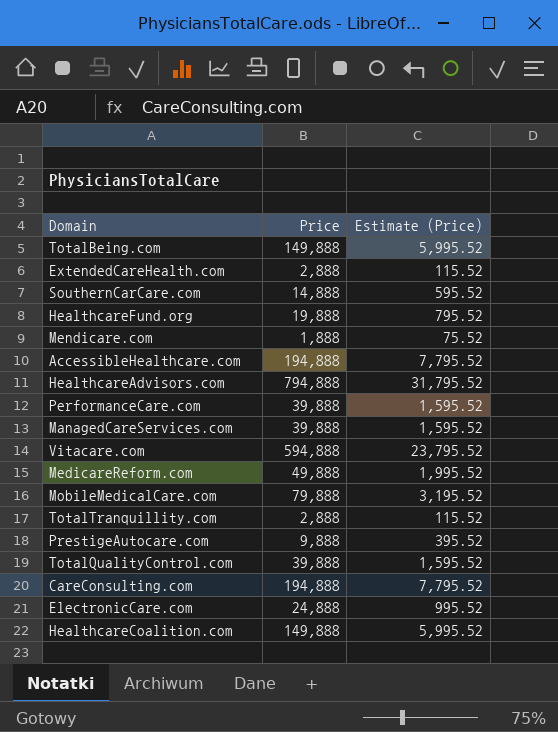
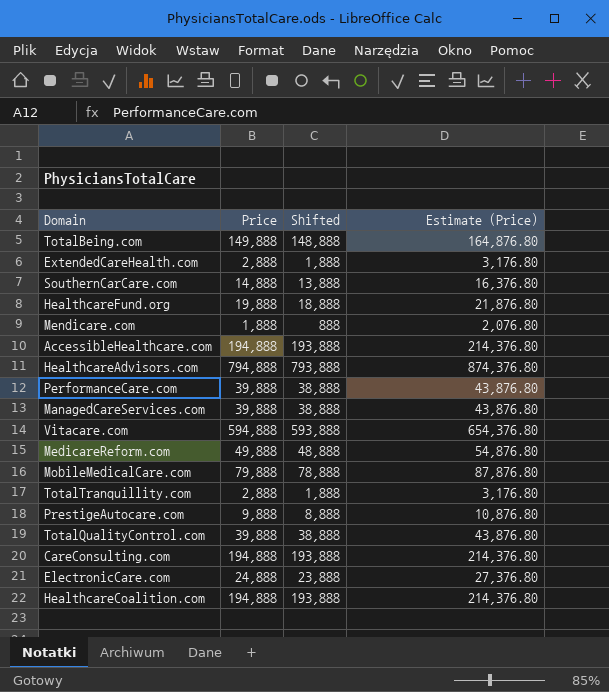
column Shifted | formula: none -> [Price] - 1000
column Estimate (Price) | formula: [Price] * 0.04 -> [Price] * 1.1
HealthcareCoalition.com | Price: 149,888 -> 194,888

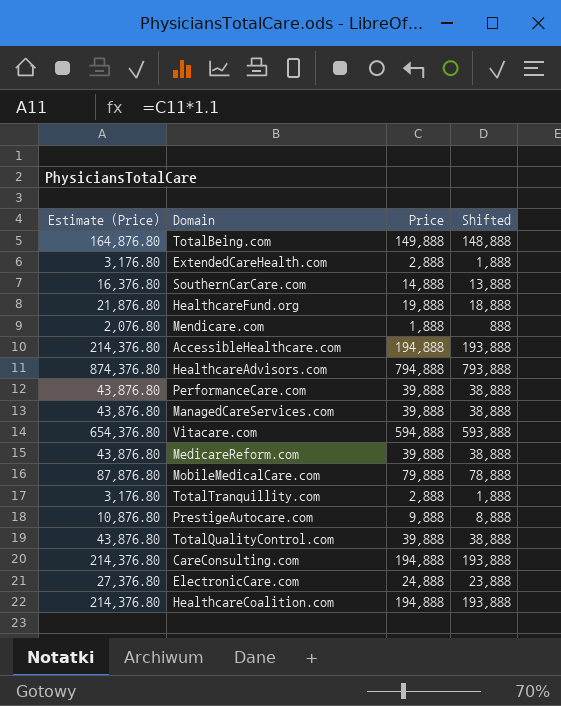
column Estimate (Price) | position: 4 -> 1
MedicareReform.com | Estimate (Price): 54,876.80 -> 43,876.80
MedicareReform.com | Price: 49,888 -> 39,888
MedicareReform.com | Shifted: 48,888 -> 38,888

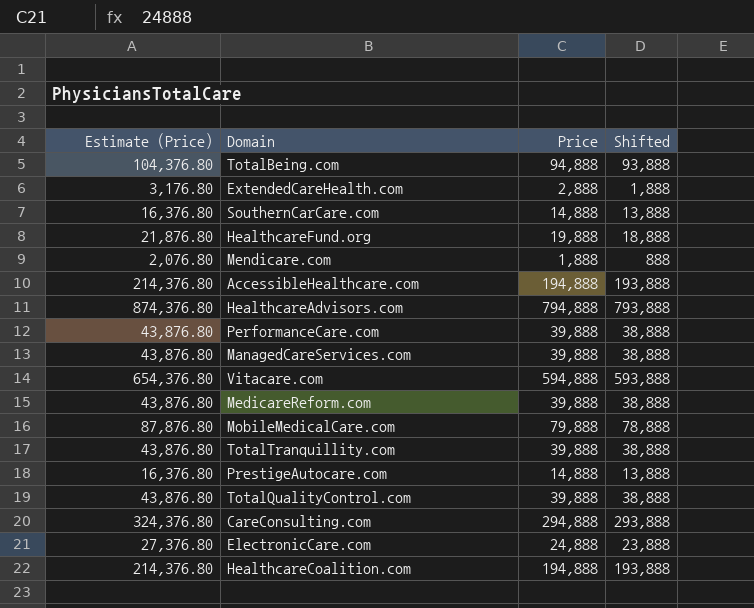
TotalBeing.com | Estimate (Price): 164,876.80 -> 104,376.80
TotalBeing.com | Price: 149,888 -> 94,888
TotalBeing.com | Shifted: 148,888 -> 93,888
TotalTranquillity.com | Estimate (Price): 3,176.80 -> 43,876.80
TotalTranquillity.com | Price: 2,888 -> 39,888
TotalTranquillity.com | Shifted: 1,888 -> 38,888
PrestigeAutocare.com | Estimate (Price): 10,876.80 -> 16,376.80
PrestigeAutocare.com | Price: 9,888 -> 14,888
PrestigeAutocare.com | Shifted: 8,888 -> 13,888
CareConsulting.com | Estimate (Price): 214,376.80 -> 324,376.80
CareConsulting.com | Price: 194,888 -> 294,888
CareConsulting.com | Shifted: 193,888 -> 293,888

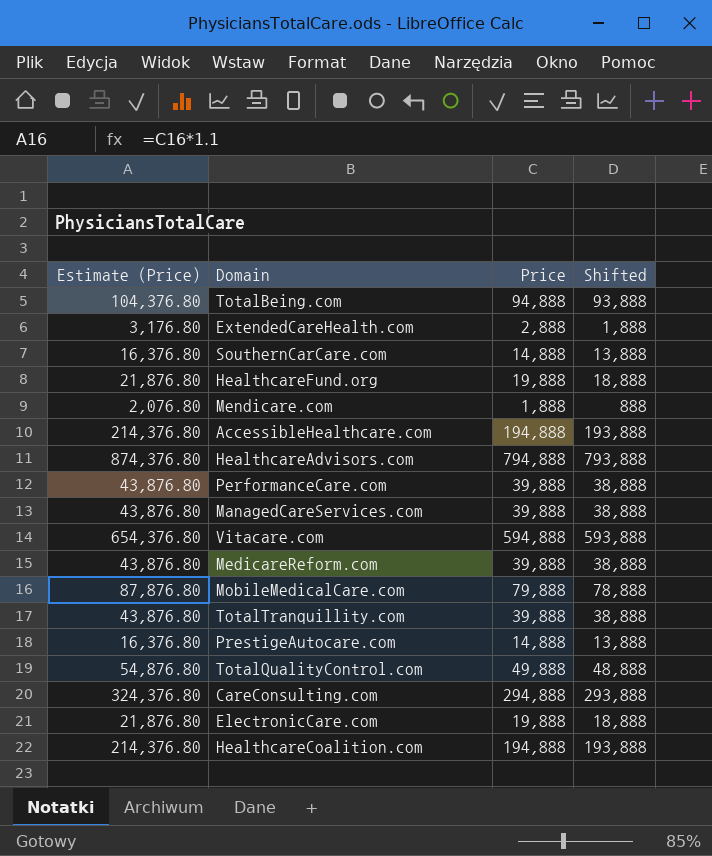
TotalQualityControl.com | Estimate (Price): 43,876.80 -> 54,876.80
TotalQualityControl.com | Price: 39,888 -> 49,888
TotalQualityControl.com | Shifted: 38,888 -> 48,888
ElectronicCare.com | Estimate (Price): 27,376.80 -> 21,876.80
ElectronicCare.com | Price: 24,888 -> 19,888
ElectronicCare.com | Shifted: 23,888 -> 18,888

